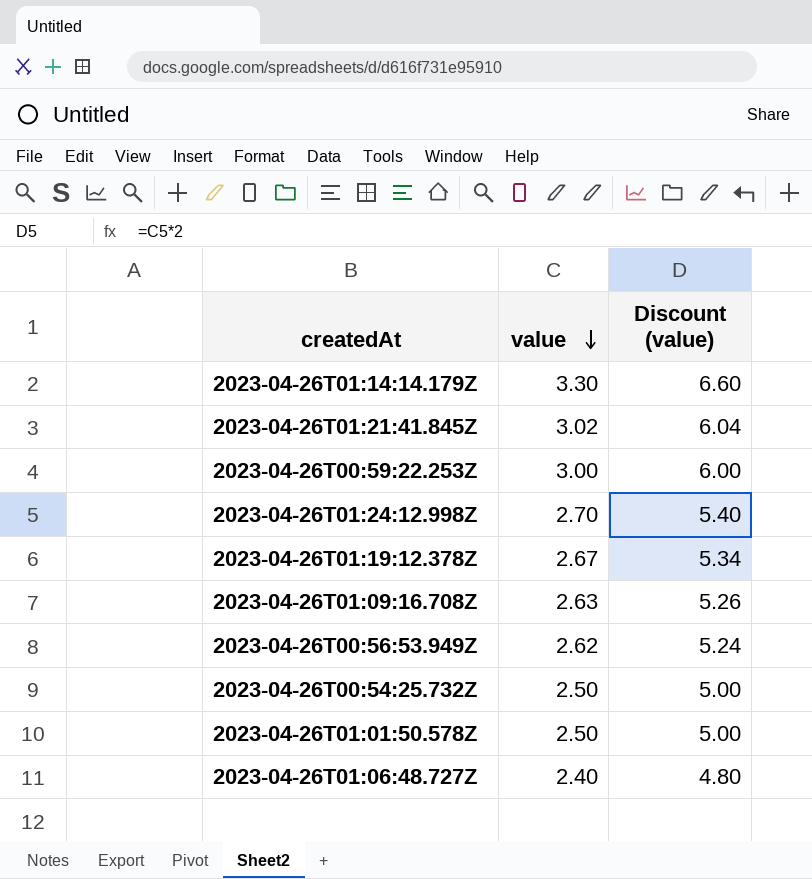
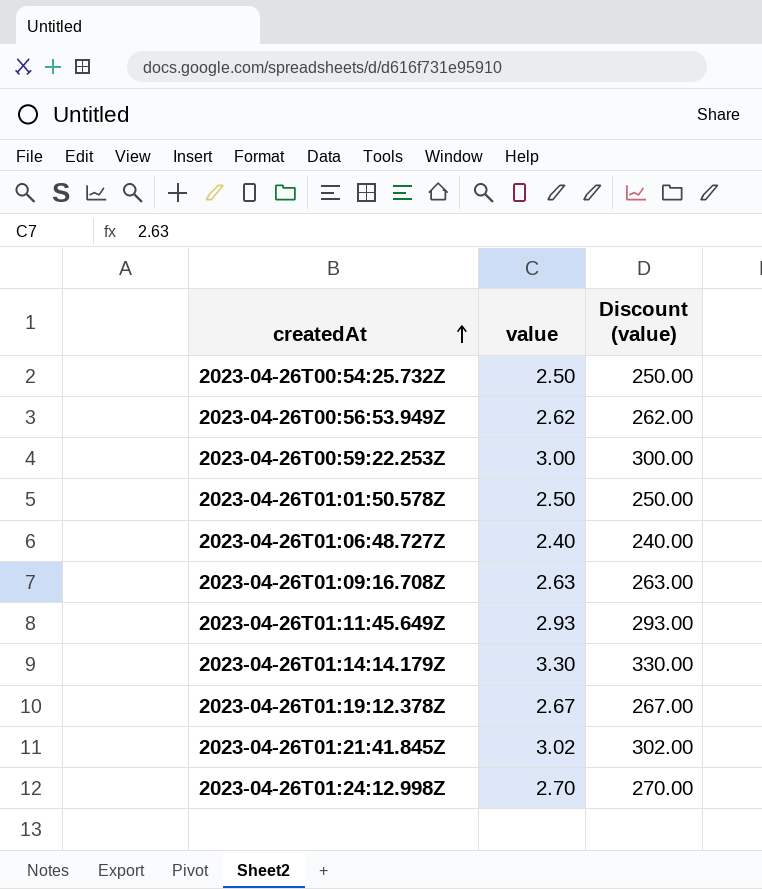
row order: value descending -> createdAt ascending
column Discount (value) | formula: [value] * 2 -> [value] * 100
row 2023-04-26T01:11:45.649Z: none -> 2.93 | 293.00

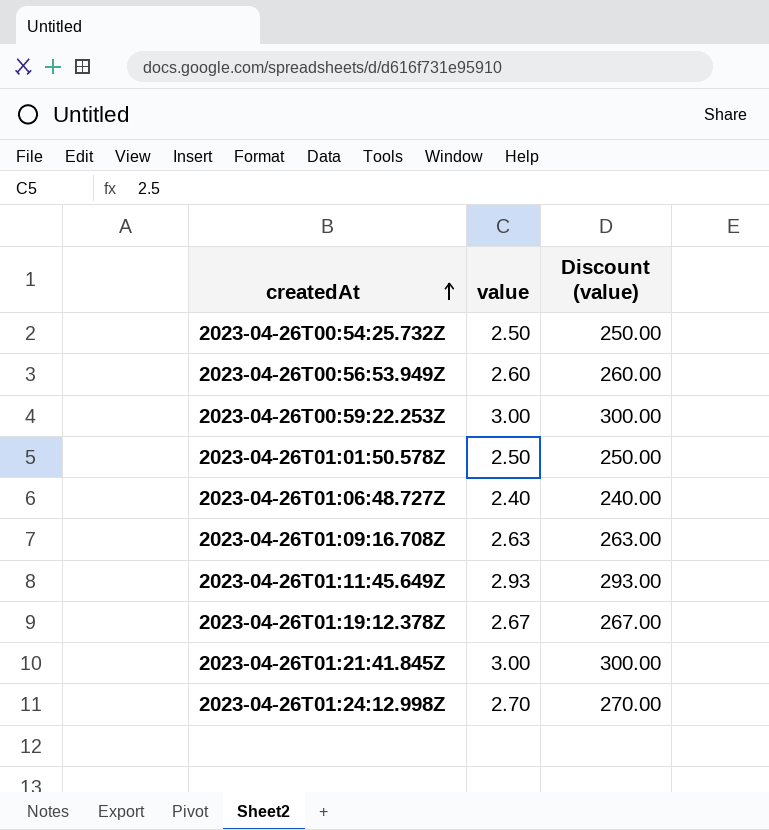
row 2023-04-26T01:14:14.179Z: 3.30 | 330.00 -> none
2023-04-26T00:56:53.949Z | value: 2.62 -> 2.60
2023-04-26T00:56:53.949Z | Discount (value): 262.00 -> 260.00
2023-04-26T01:21:41.845Z | value: 3.02 -> 3.00
2023-04-26T01:21:41.845Z | Discount (value): 302.00 -> 300.00

